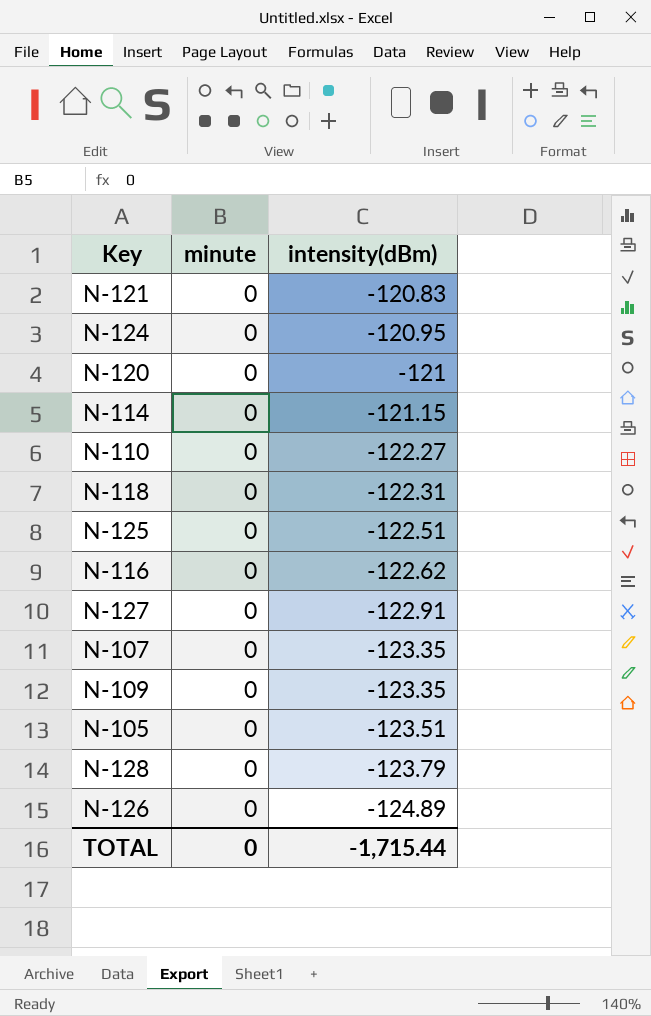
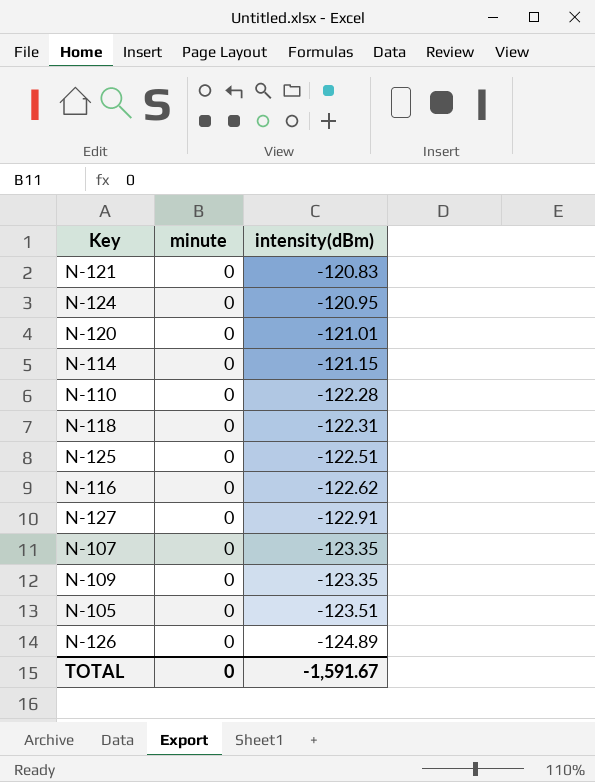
row N-128: 0 | -123.79 -> none
N-120 | intensity(dBm): -121 -> -121.01
N-110 | intensity(dBm): -122.27 -> -122.28
TOTAL | intensity(dBm): -1,715.44 -> -1,591.67

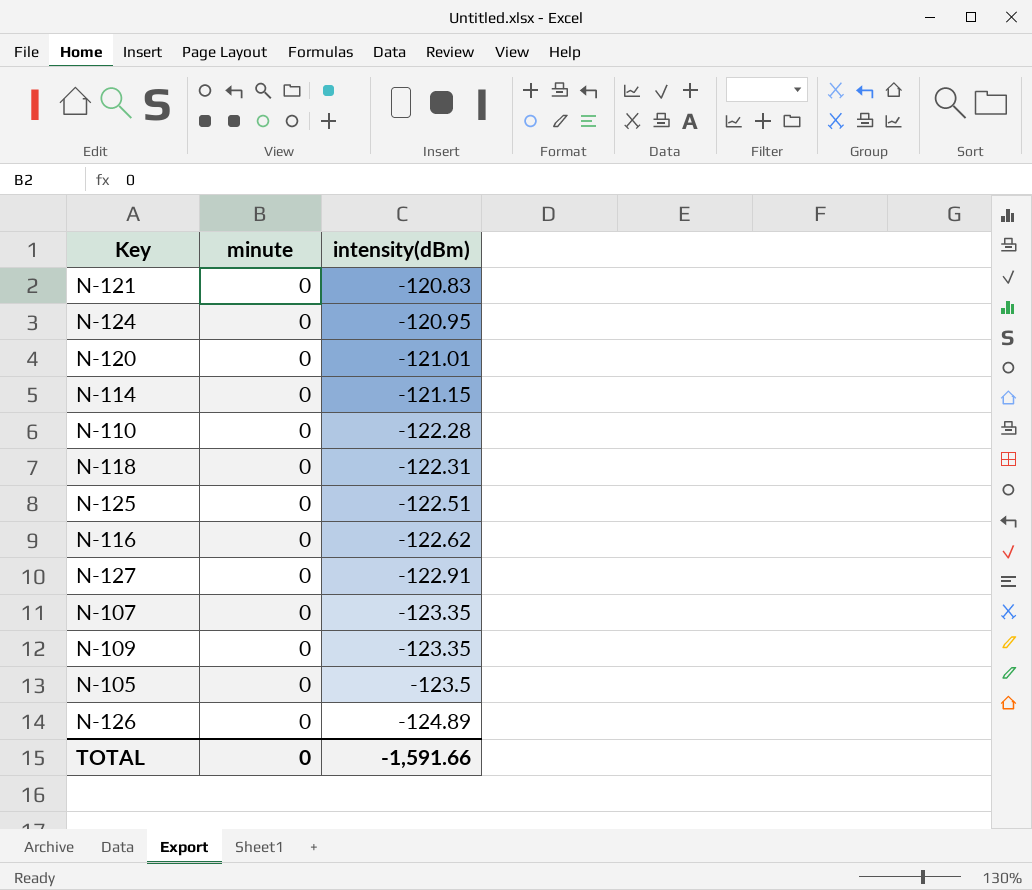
N-105 | intensity(dBm): -123.51 -> -123.5
TOTAL | intensity(dBm): -1,591.67 -> -1,591.66

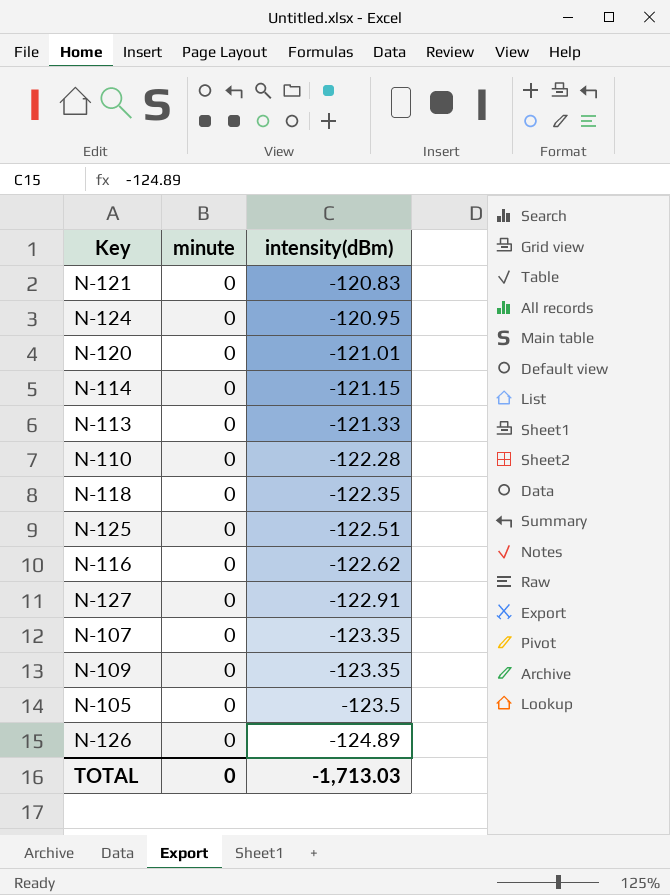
row N-113: none -> 0 | -121.33
N-118 | intensity(dBm): -122.31 -> -122.35
TOTAL | intensity(dBm): -1,591.66 -> -1,713.03

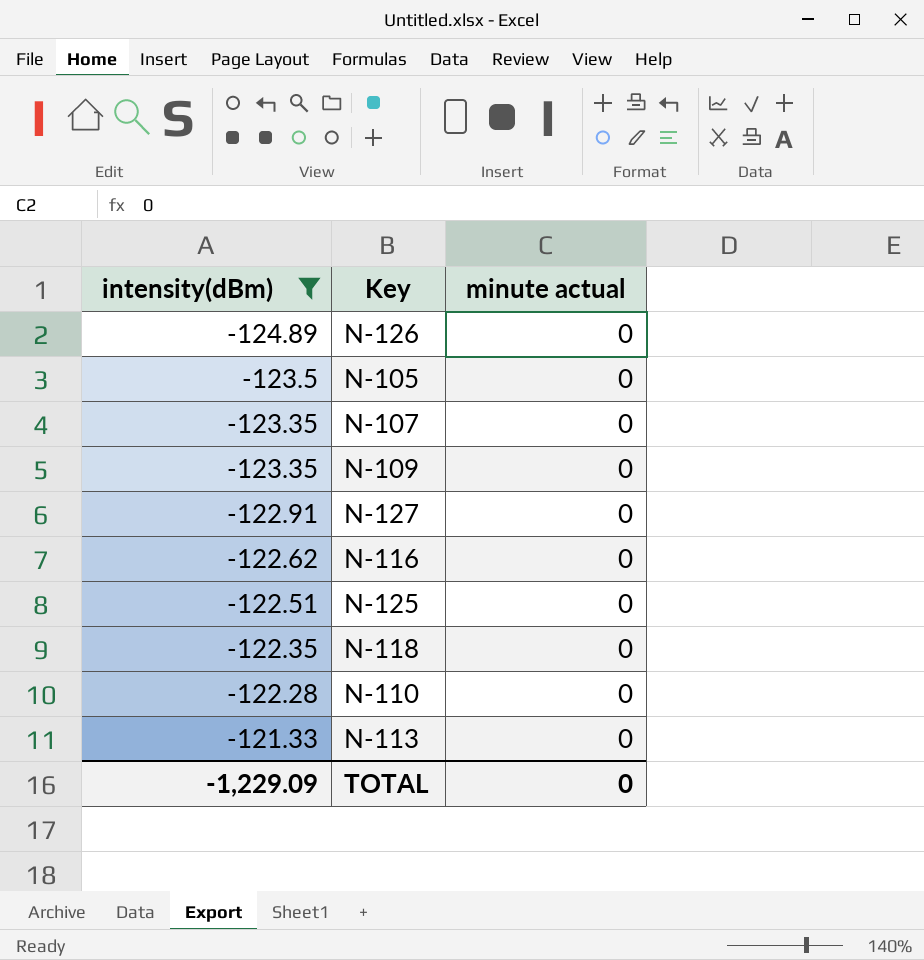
filter: none -> intensity(dBm) <= -121.33
row order: intensity(dBm) descending -> intensity(dBm) ascending
column intensity(dBm) | position: 3 -> 1
column name: minute -> minute actual
TOTAL | intensity(dBm): -1,713.03 -> -1,229.09

